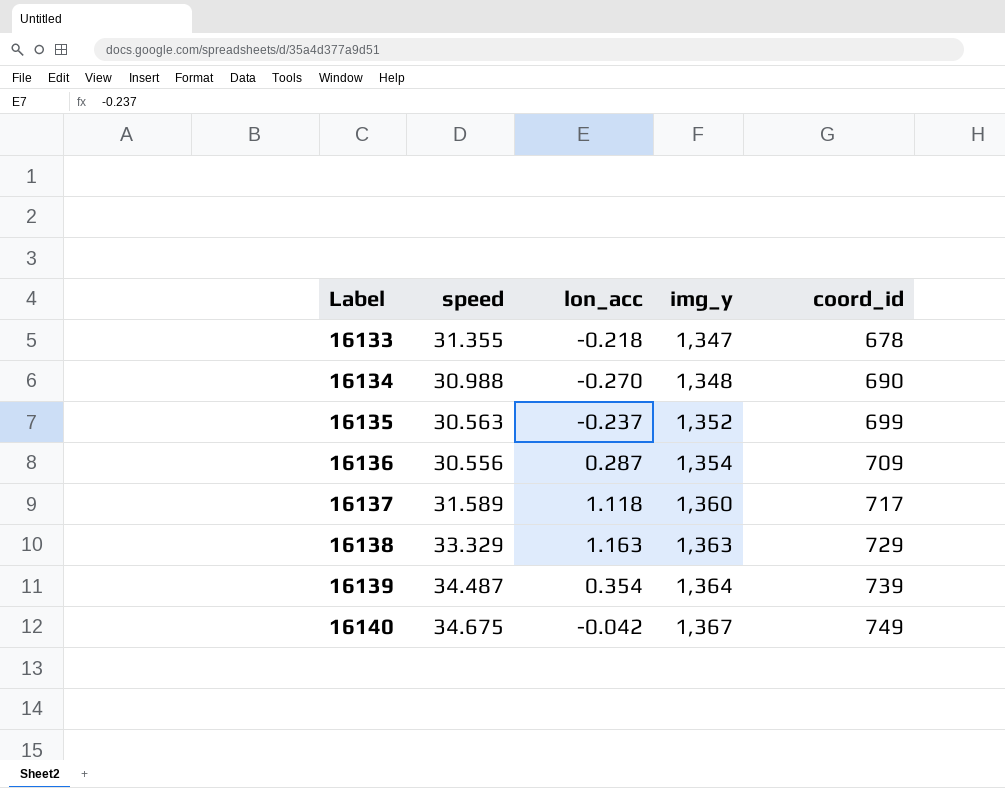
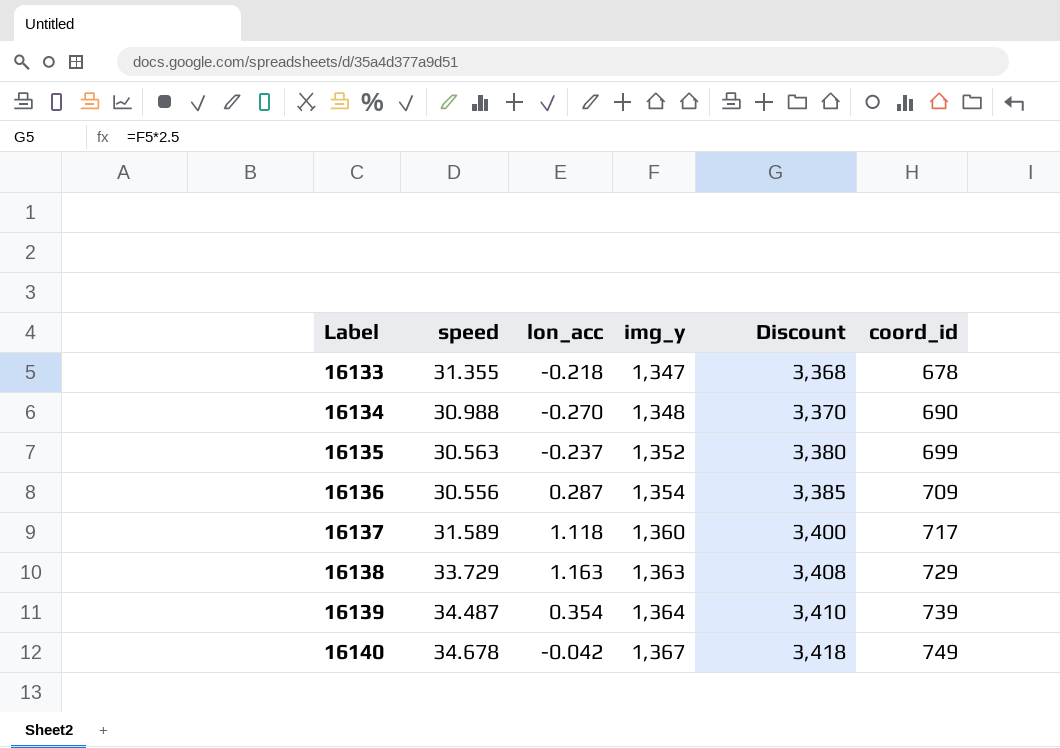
column Discount | formula: none -> [img_y] * 2.5
16138 | speed: 33.329 -> 33.729
16140 | speed: 34.675 -> 34.678

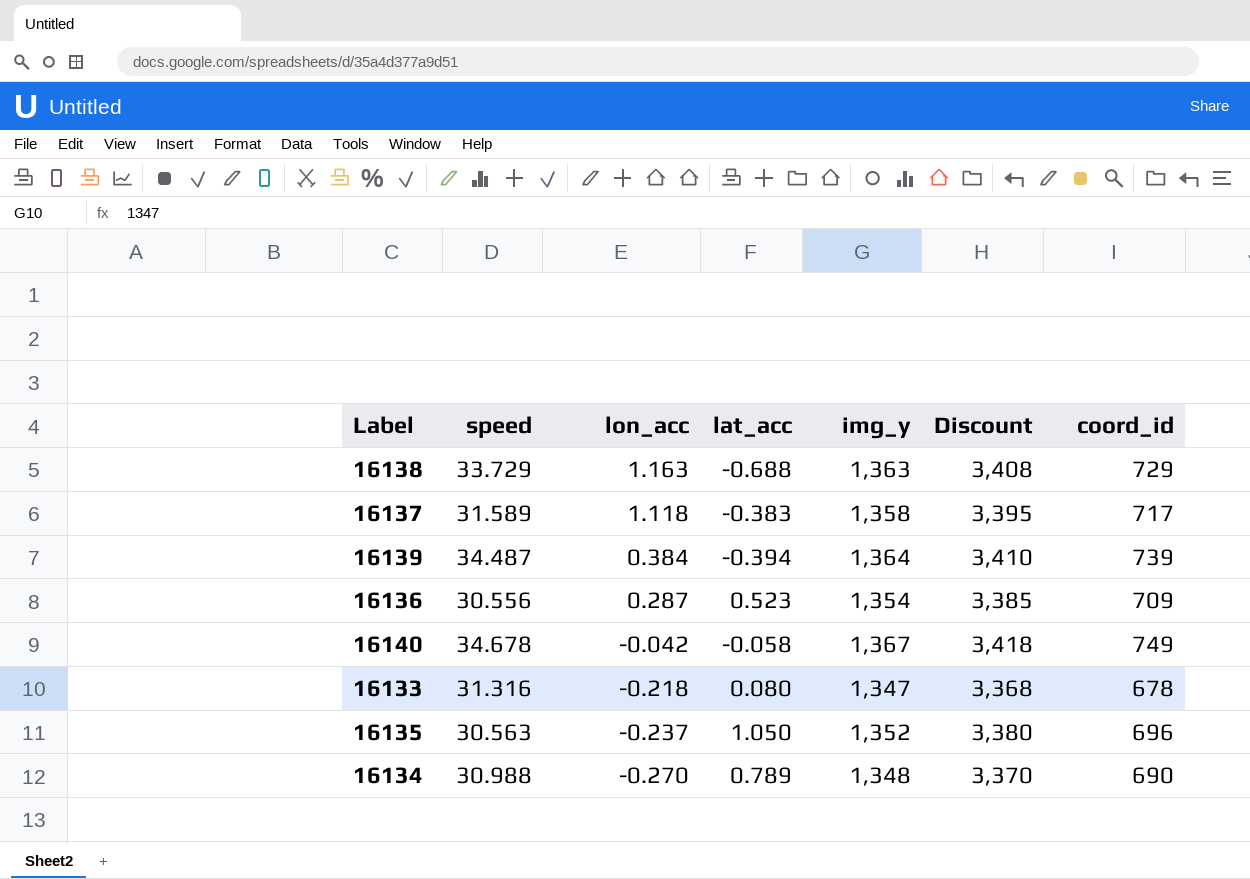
row order: Label ascending -> lon_acc descending
column lat_acc | position: none -> 4
16137 | img_y: 1,360 -> 1,358
16137 | Discount: 3,400 -> 3,395
16139 | lon_acc: 0.354 -> 0.384
16133 | speed: 31.355 -> 31.316
16135 | coord_id: 699 -> 696

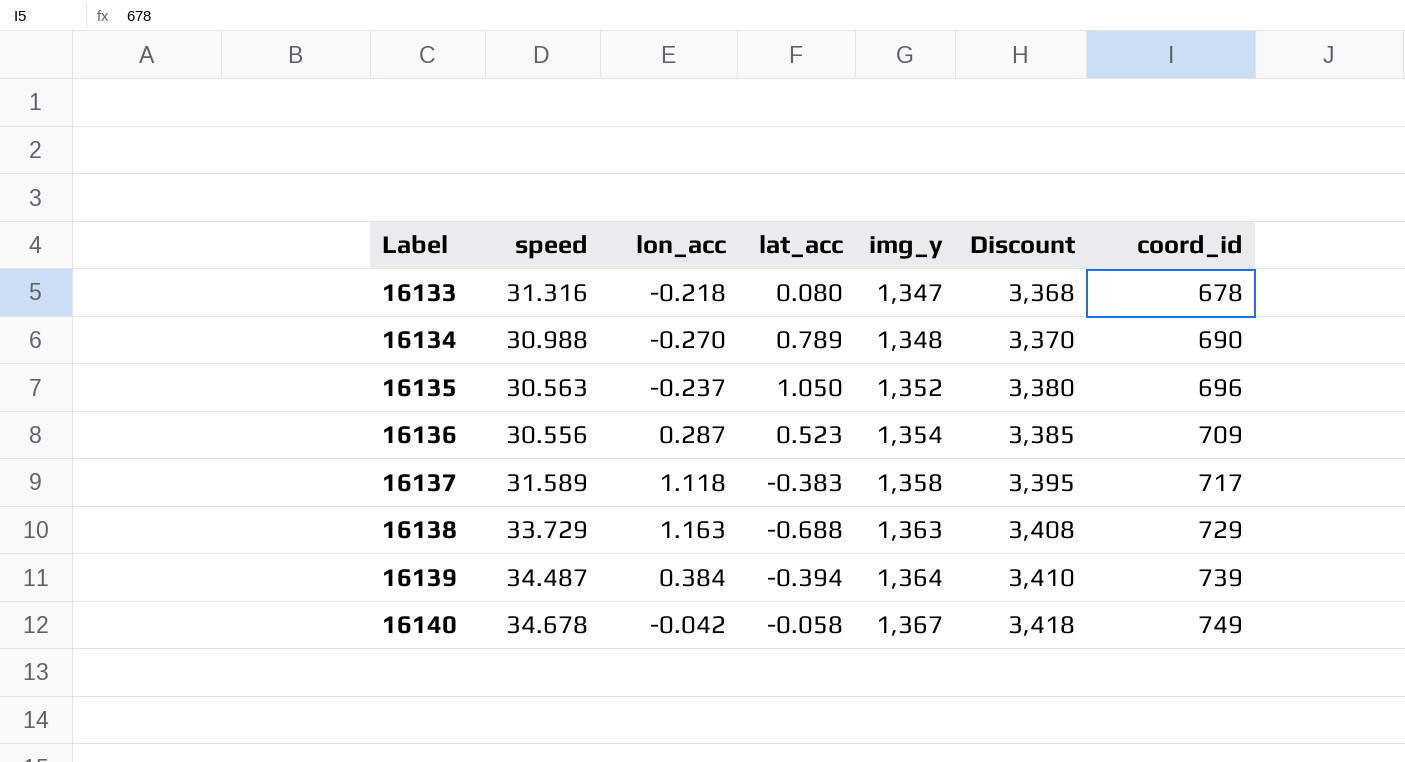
row order: lon_acc descending -> Label ascending

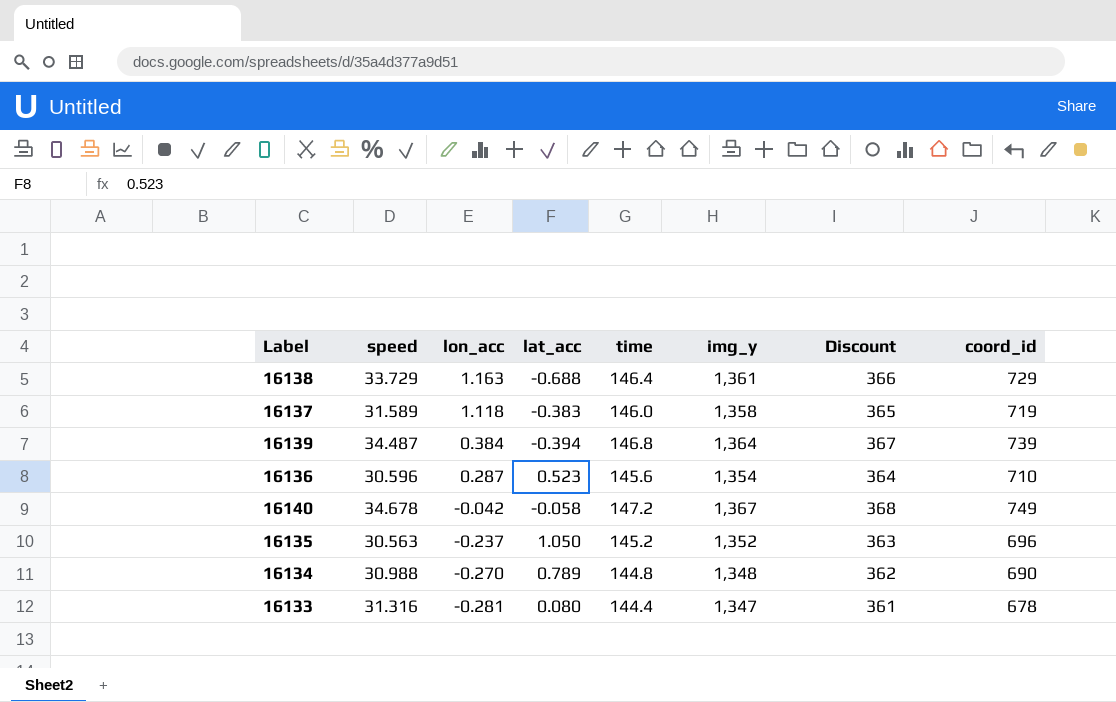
row order: Label ascending -> lon_acc descending
column time | position: none -> 5
column Discount | formula: [img_y] * 2.5 -> [time] * 2.5
16138 | img_y: 1,363 -> 1,361
16137 | coord_id: 717 -> 719
16136 | speed: 30.556 -> 30.596
16136 | coord_id: 709 -> 710
16133 | lon_acc: -0.218 -> -0.281

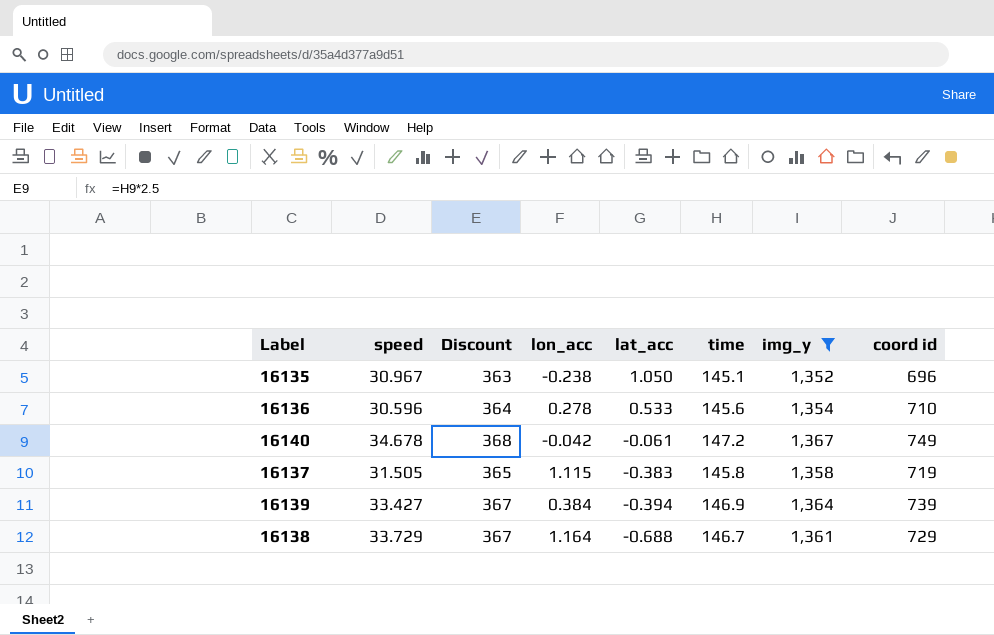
filter: none -> img_y >= 1,352
row order: lon_acc descending -> lat_acc descending
column Discount | position: 7 -> 3
column name: coord_id -> coord id
16135 | speed: 30.563 -> 30.967
16135 | lon_acc: -0.237 -> -0.238
16135 | time: 145.2 -> 145.1
16136 | lon_acc: 0.287 -> 0.278
16136 | lat_acc: 0.523 -> 0.533
16140 | lat_acc: -0.058 -> -0.061
16137 | speed: 31.589 -> 31.505
16137 | lon_acc: 1.118 -> 1.115
16137 | time: 146.0 -> 145.8
16139 | speed: 34.487 -> 33.427
16139 | time: 146.8 -> 146.9
16138 | Discount: 366 -> 367
16138 | lon_acc: 1.163 -> 1.164
16138 | time: 146.4 -> 146.7

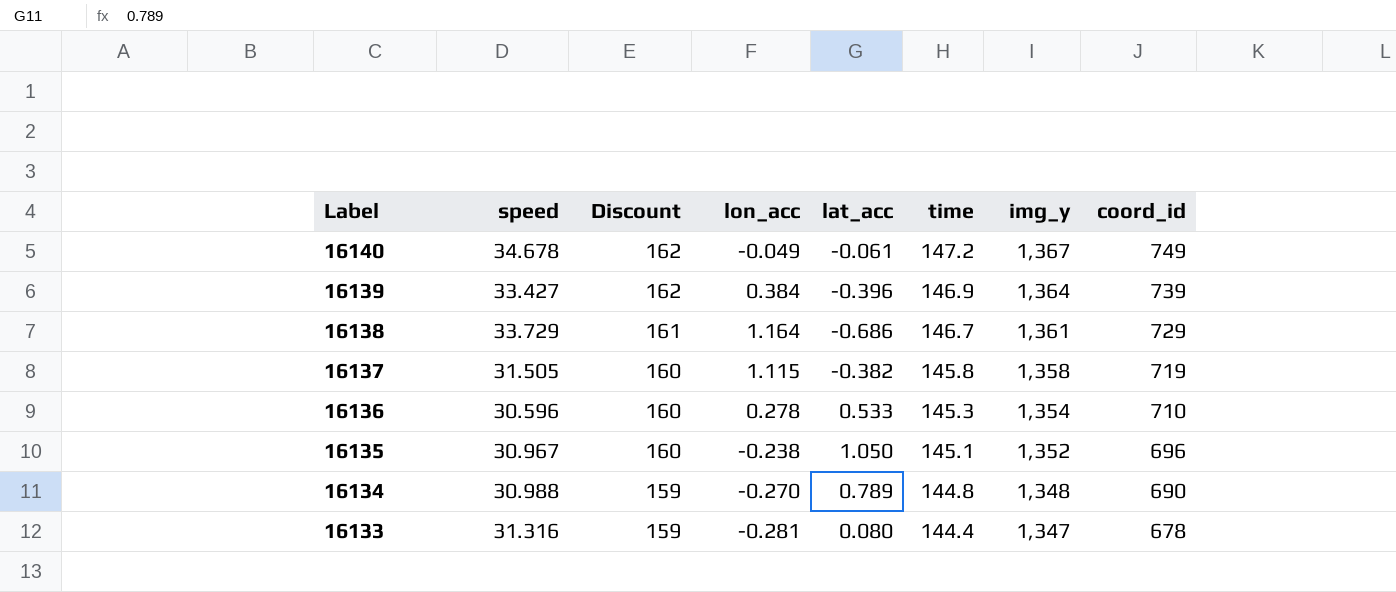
filter: img_y >= 1,352 -> none
row order: lat_acc descending -> Label descending
column Discount | formula: [time] * 2.5 -> [time] * 1.1
column name: coord id -> coord_id
16140 | lon_acc: -0.042 -> -0.049
16139 | lat_acc: -0.394 -> -0.396
16138 | lat_acc: -0.688 -> -0.686
16137 | lat_acc: -0.383 -> -0.382
16136 | time: 145.6 -> 145.3

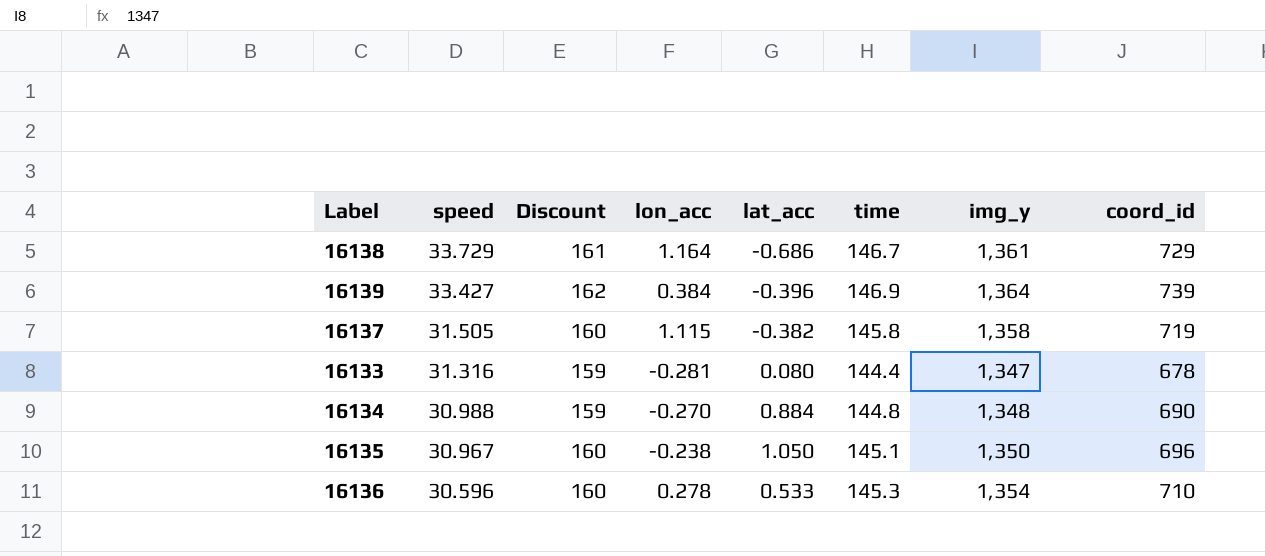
row order: Label descending -> speed descending
row 16140: 34.678 | 162 | -0.049 | -0.061 | 147.2 | 1,367 | 749 -> none
16134 | lat_acc: 0.789 -> 0.884
16135 | img_y: 1,352 -> 1,350

